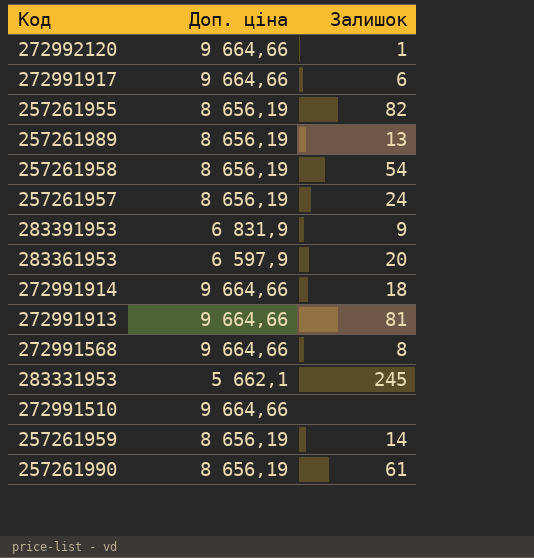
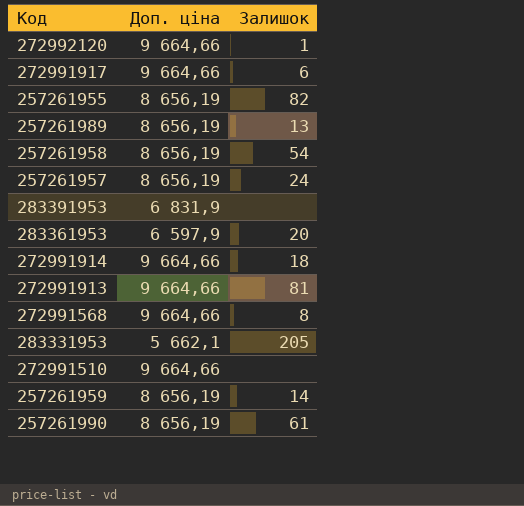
283391953 | Залишок: 9 -> none
283331953 | Залишок: 245 -> 205

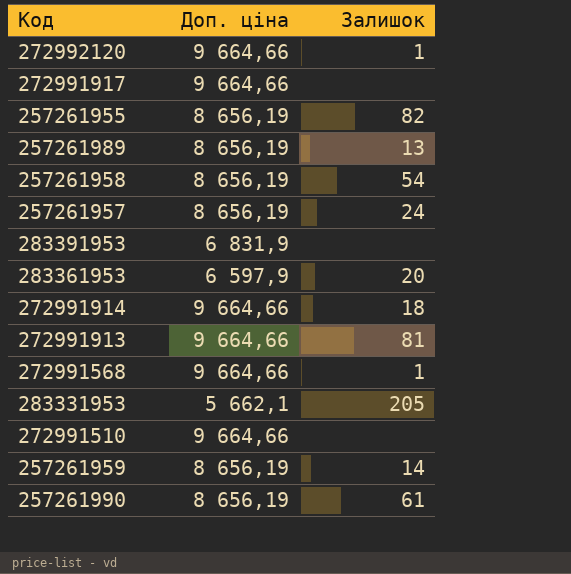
272991917 | Залишок: 6 -> none
272991568 | Залишок: 8 -> 1

